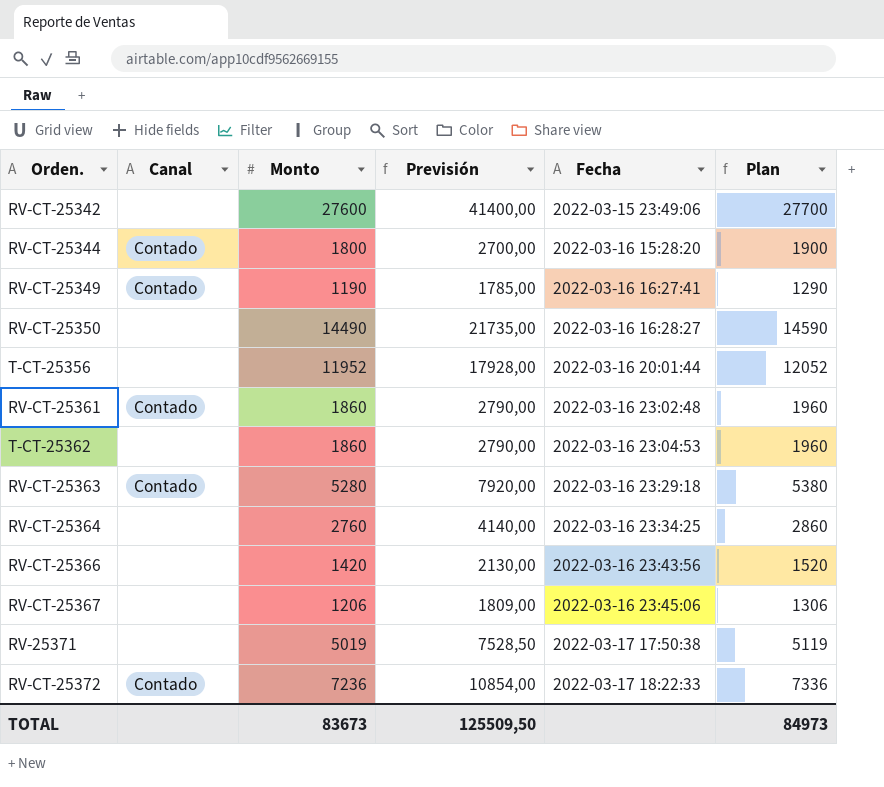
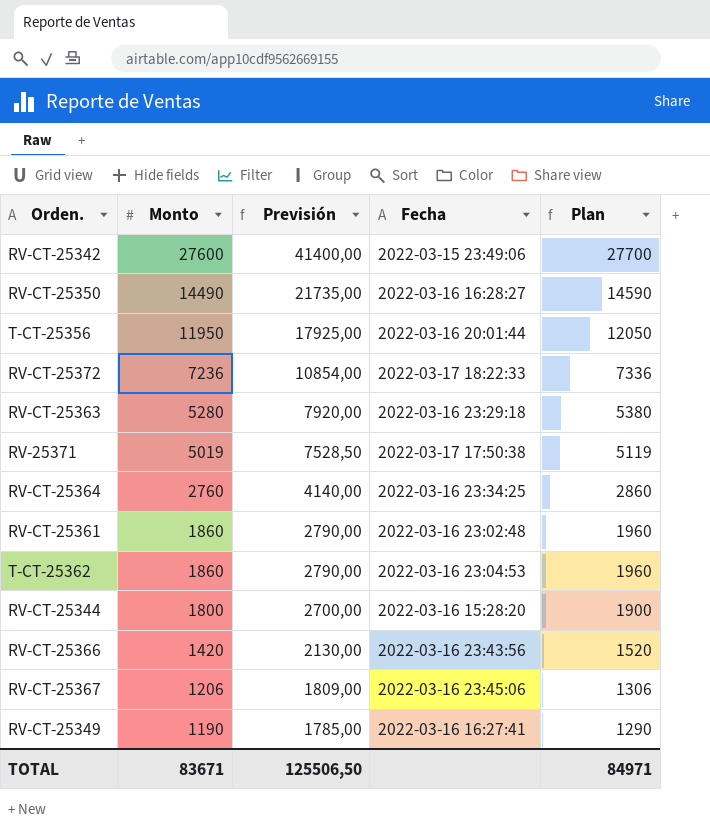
row order: Fecha ascending -> Monto descending
column Canal | position: 2 -> none
T-CT-25356 | Monto: 11952 -> 11950
T-CT-25356 | Previsión: 17928,00 -> 17925,00
T-CT-25356 | Plan: 12052 -> 12050
TOTAL | Monto: 83673 -> 83671
TOTAL | Previsión: 125509,50 -> 125506,50
TOTAL | Plan: 84973 -> 84971

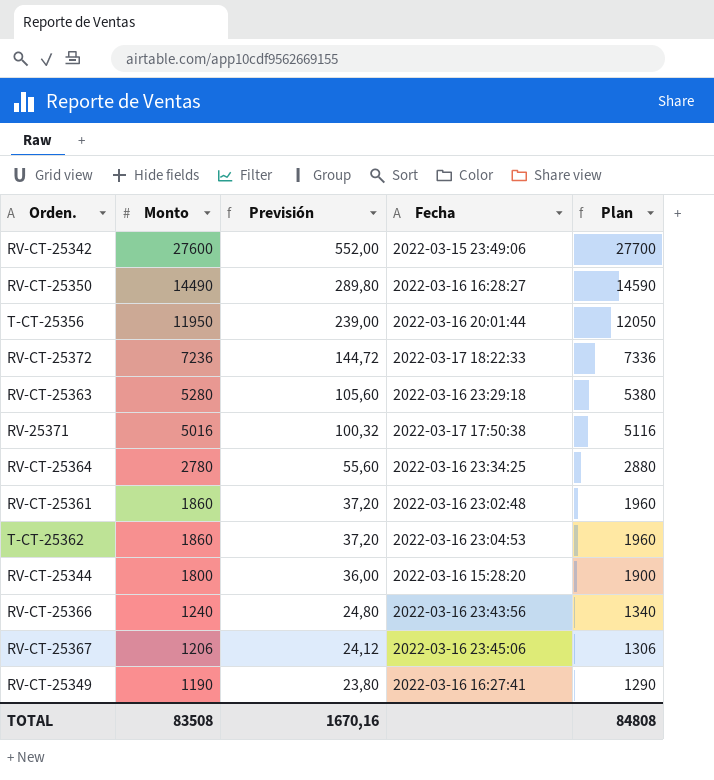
column Previsión | formula: [Monto] * 1,5 -> [Monto] * 0,02
RV-25371 | Monto: 5019 -> 5016
RV-25371 | Plan: 5119 -> 5116
RV-CT-25364 | Monto: 2760 -> 2780
RV-CT-25364 | Plan: 2860 -> 2880
RV-CT-25366 | Monto: 1420 -> 1240
RV-CT-25366 | Plan: 1520 -> 1340
TOTAL | Monto: 83671 -> 83508
TOTAL | Previsión: 125506,50 -> 1670,16
TOTAL | Plan: 84971 -> 84808

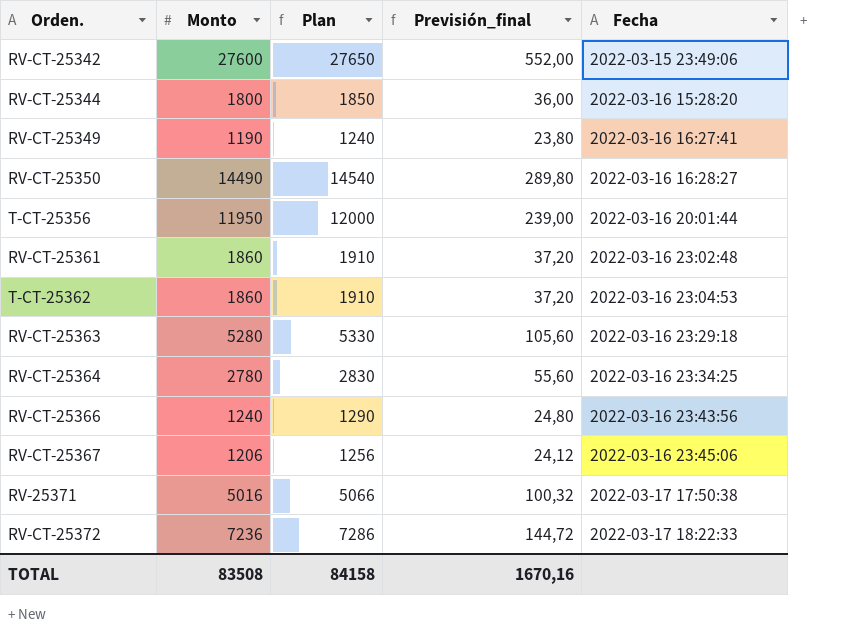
row order: Monto descending -> Fecha ascending
column Plan | formula: [Monto] + 100 -> [Monto] + 50
column Plan | position: 5 -> 3
column name: Previsión -> Previsión_final
TOTAL | Plan: 84808 -> 84158

